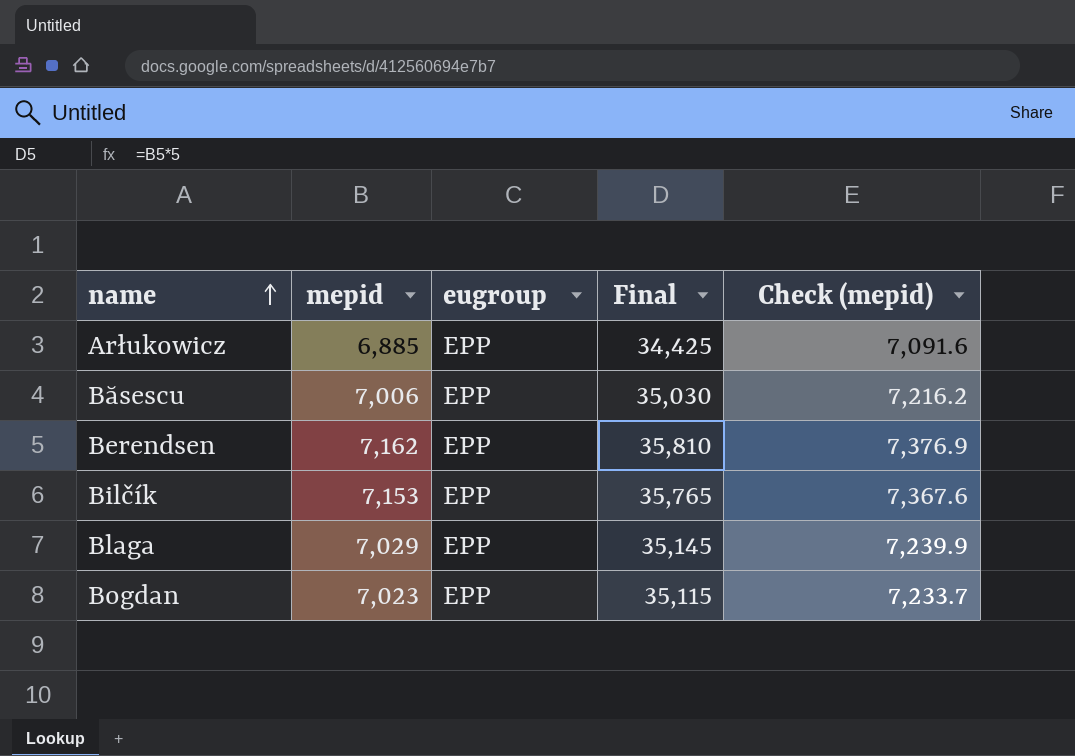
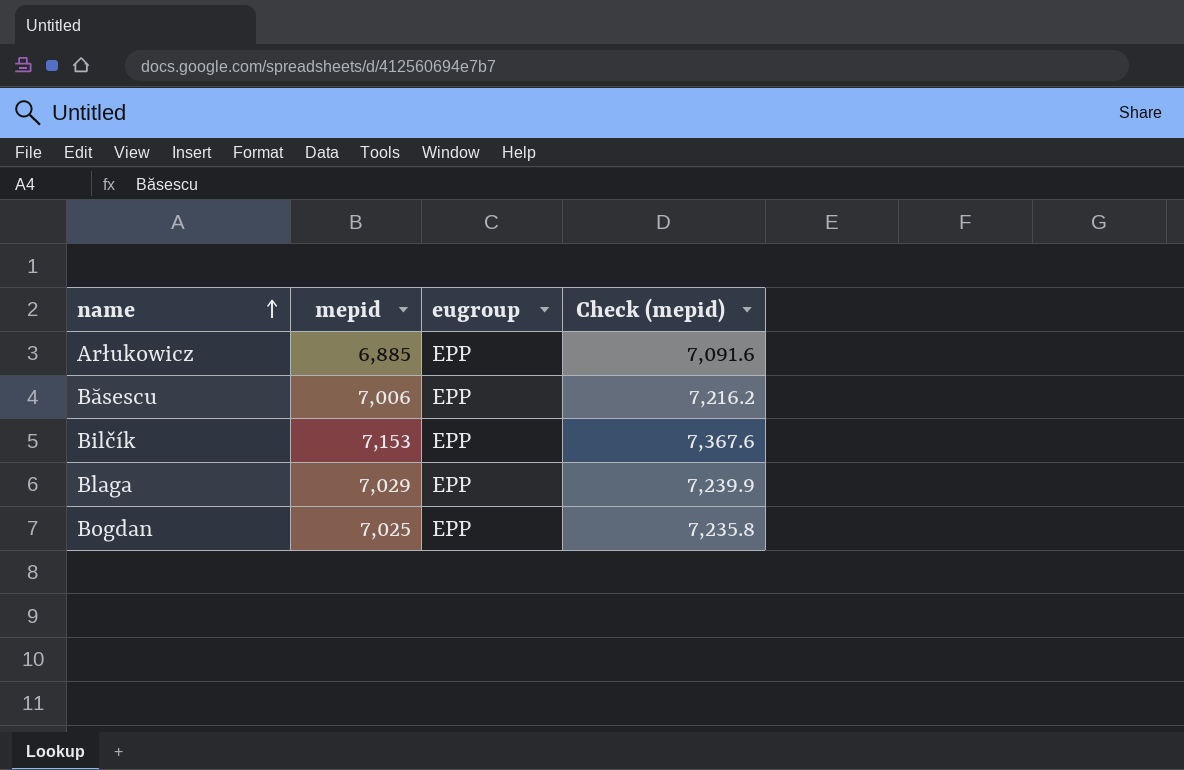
column Final | formula: [mepid] * 5 -> none
row Berendsen: 7,162 | EPP | 35,810 | 7,376.9 -> none
Bogdan | mepid: 7,023 -> 7,025
Bogdan | Check (mepid): 7,233.7 -> 7,235.8

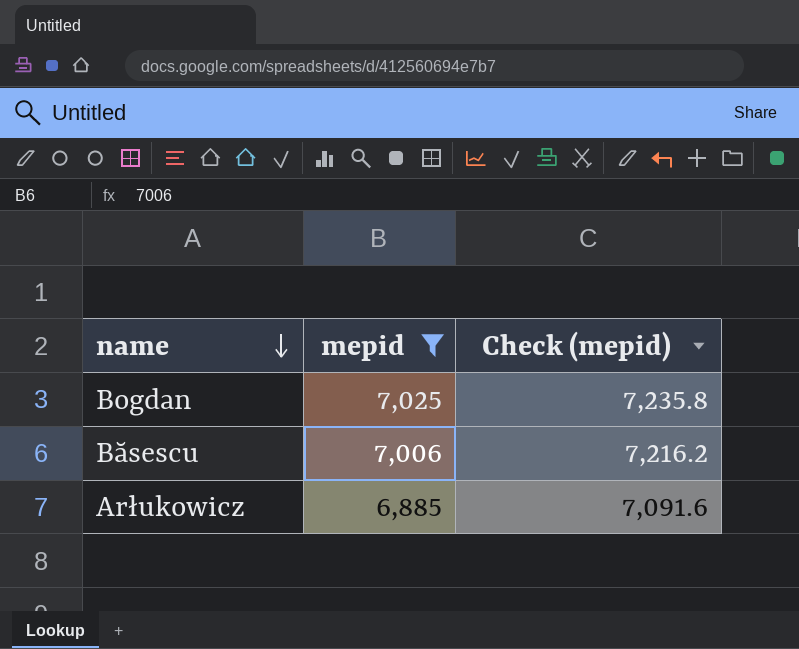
filter: none -> mepid <= 7,025
row order: name ascending -> name descending
column eugroup | position: 3 -> none

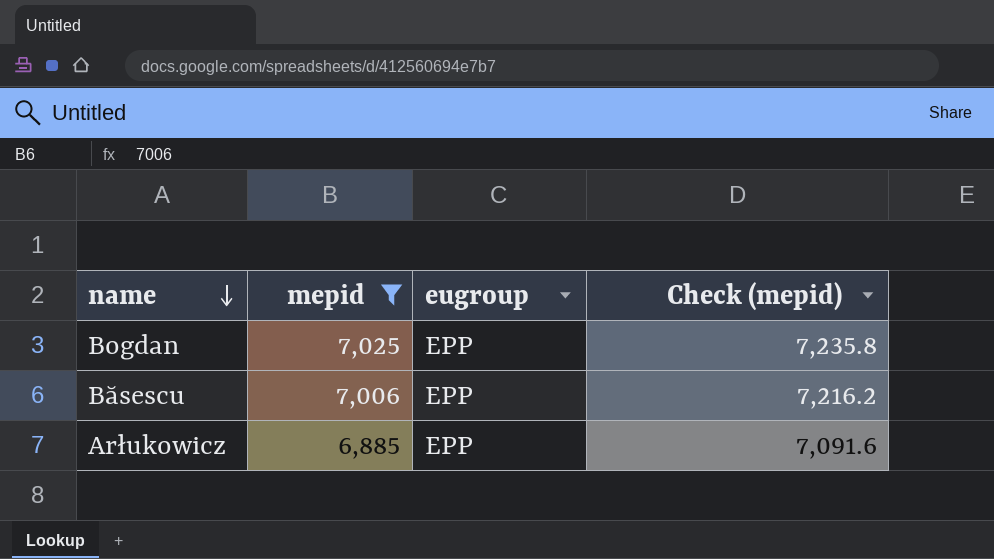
column eugroup | position: none -> 3

